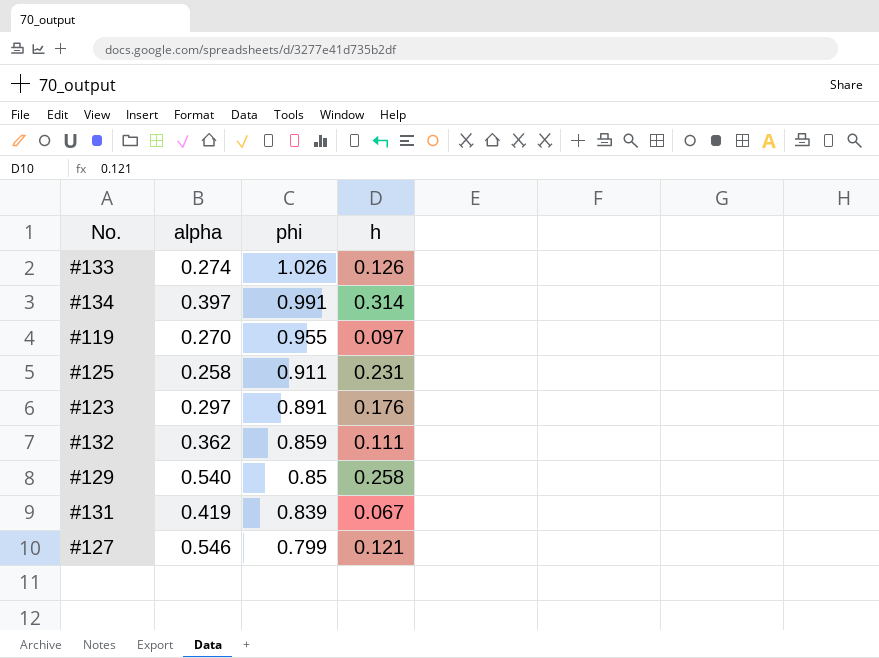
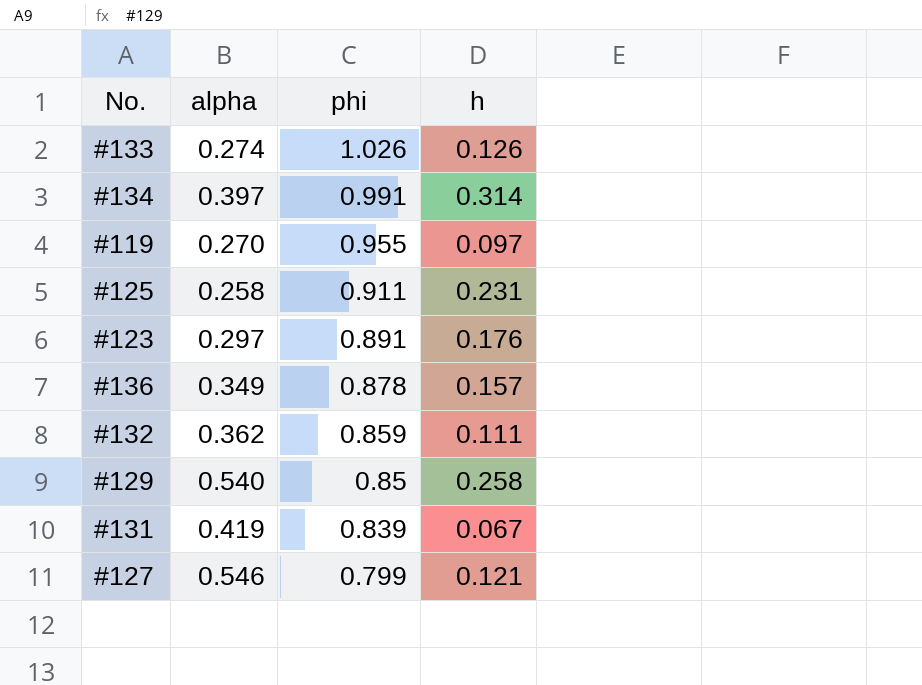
row #136: none -> 0.349 | 0.878 | 0.157

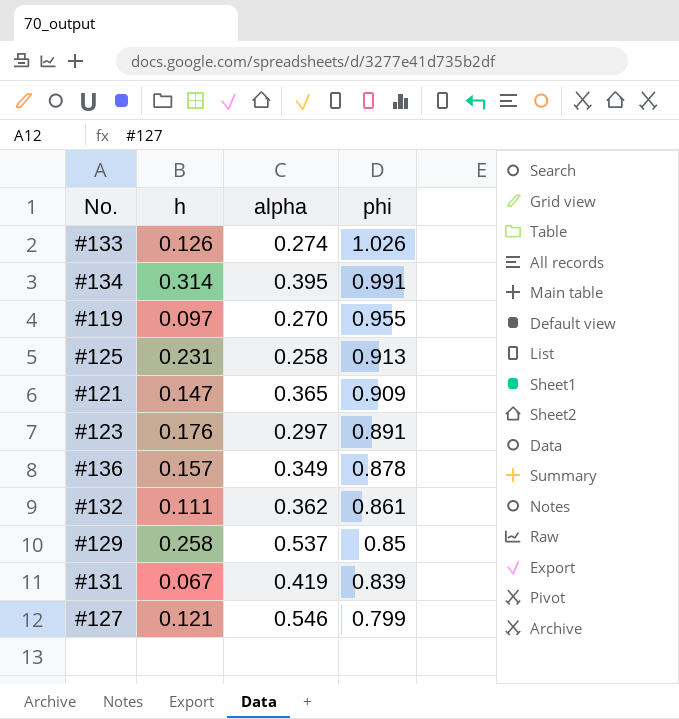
column h | position: 4 -> 2
#134 | alpha: 0.397 -> 0.395
#125 | phi: 0.911 -> 0.913
row #121: none -> 0.147 | 0.365 | 0.909
#132 | phi: 0.859 -> 0.861
#129 | alpha: 0.540 -> 0.537

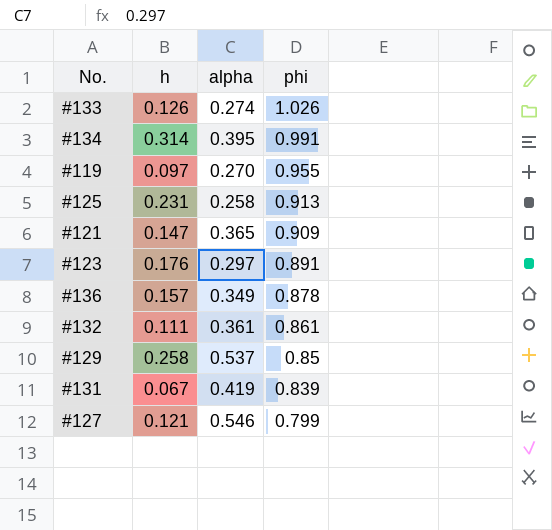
#132 | alpha: 0.362 -> 0.361

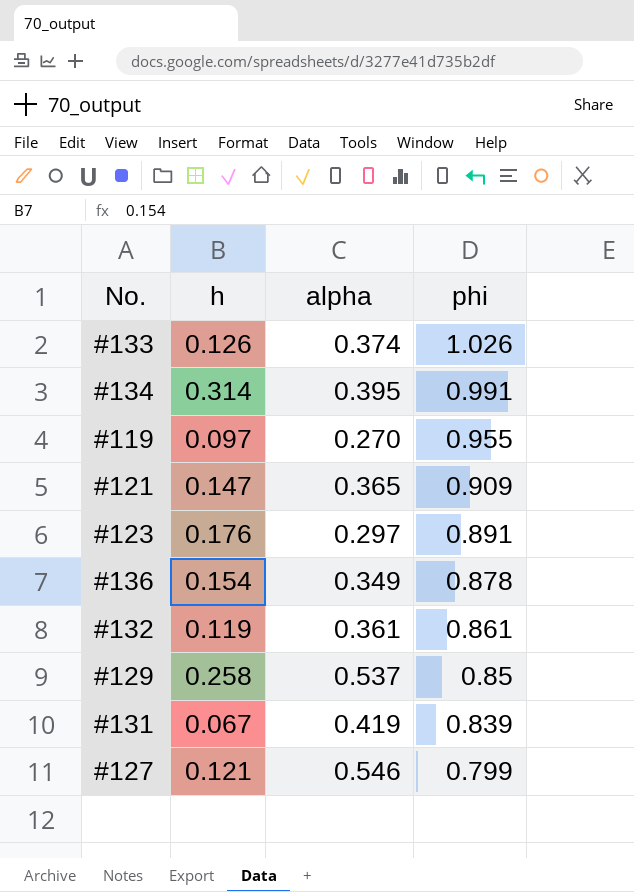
row #125: 0.231 | 0.258 | 0.913 -> none
#133 | alpha: 0.274 -> 0.374
#136 | h: 0.157 -> 0.154
#132 | h: 0.111 -> 0.119

